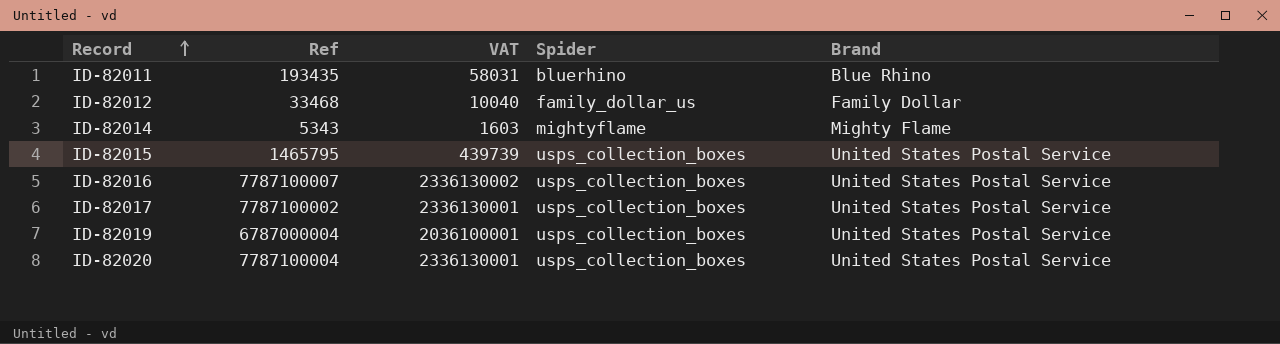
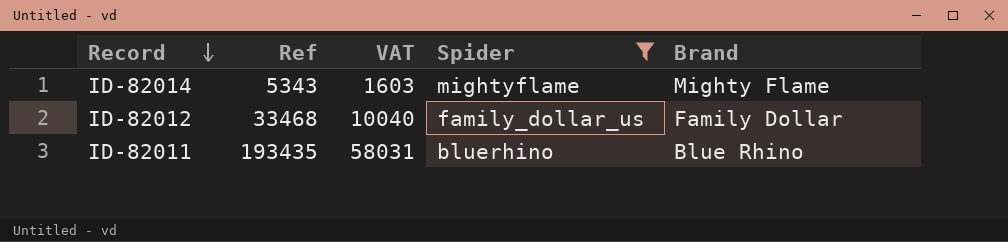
filter: none -> Spider != usps_collection_boxes
row order: Record ascending -> Record descending

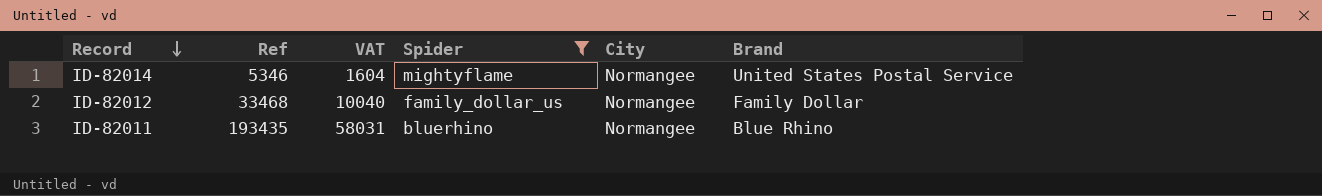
column City | position: none -> 5
ID-82014 | Ref: 5343 -> 5346
ID-82014 | VAT: 1603 -> 1604
ID-82014 | Brand: Mighty Flame -> United States Postal Service

